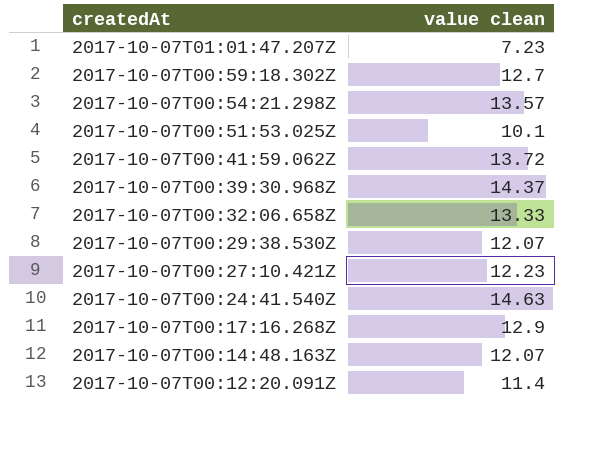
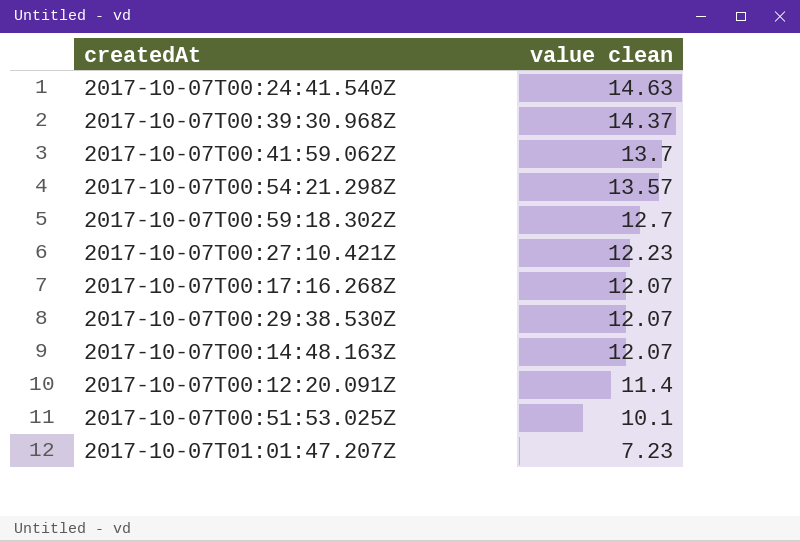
row order: createdAt descending -> value clean descending
row 2017-10-07T00:32:06.658Z: 13.33 -> none
2017-10-07T00:41:59.062Z | value clean: 13.72 -> 13.7
2017-10-07T00:17:16.268Z | value clean: 12.9 -> 12.07

